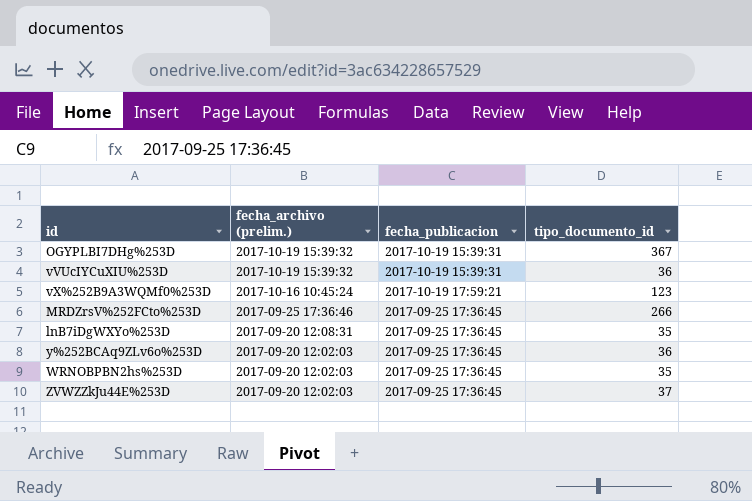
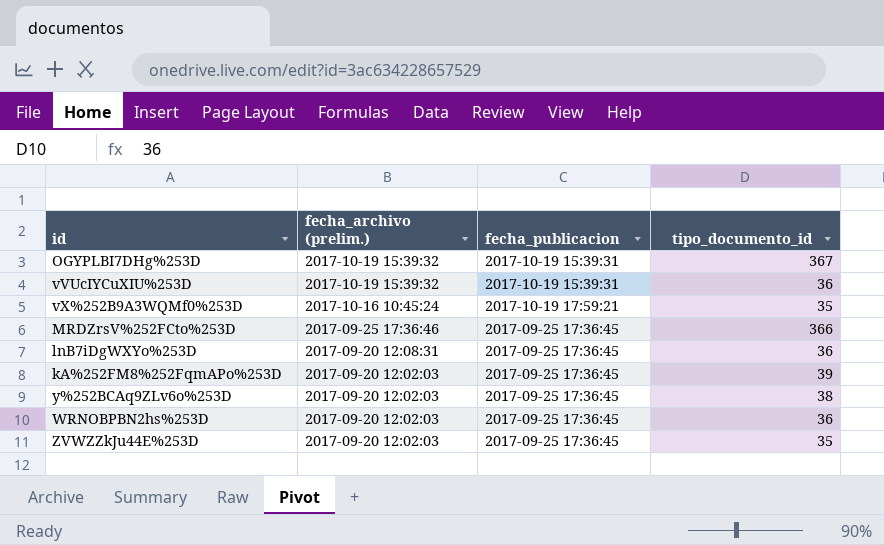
vX%252B9A3WQMf0%253D | tipo_documento_id: 123 -> 35
MRDZrsV%252FCto%253D | tipo_documento_id: 266 -> 366
lnB7iDgWXYo%253D | tipo_documento_id: 35 -> 36
row kA%252FM8%252FqmAPo%253D: none -> 2017-09-20 12:02:03 | 2017-09-25 17:36:45 | 39
y%252BCAq9ZLv6o%253D | tipo_documento_id: 36 -> 38
WRNOBPBN2hs%253D | tipo_documento_id: 35 -> 36
ZVWZZkJu44E%253D | tipo_documento_id: 37 -> 35

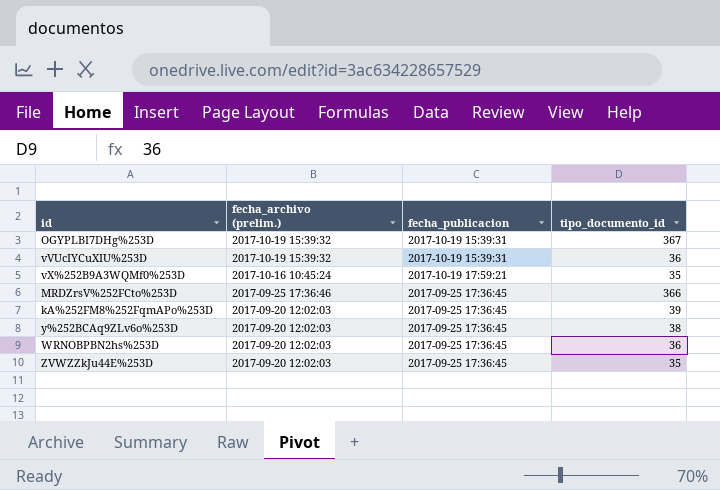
row lnB7iDgWXYo%253D: 2017-09-20 12:08:31 | 2017-09-25 17:36:45 | 36 -> none

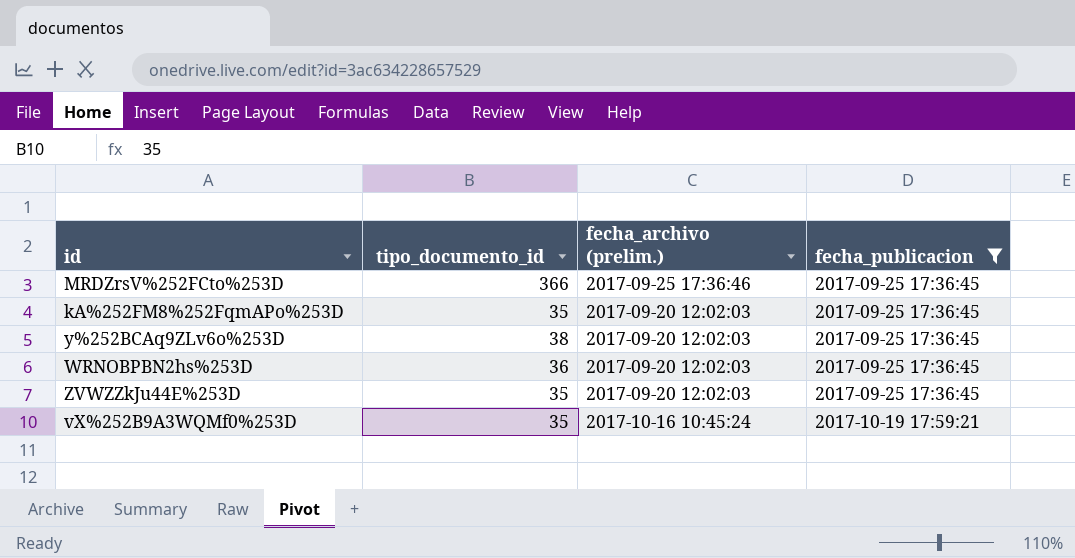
filter: none -> fecha_publicacion != 2017-10-19 15:39:31
row order: fecha_archivo (prelim.) descending -> fecha_publicacion ascending
column tipo_documento_id | position: 4 -> 2
kA%252FM8%252FqmAPo%253D | tipo_documento_id: 39 -> 35

